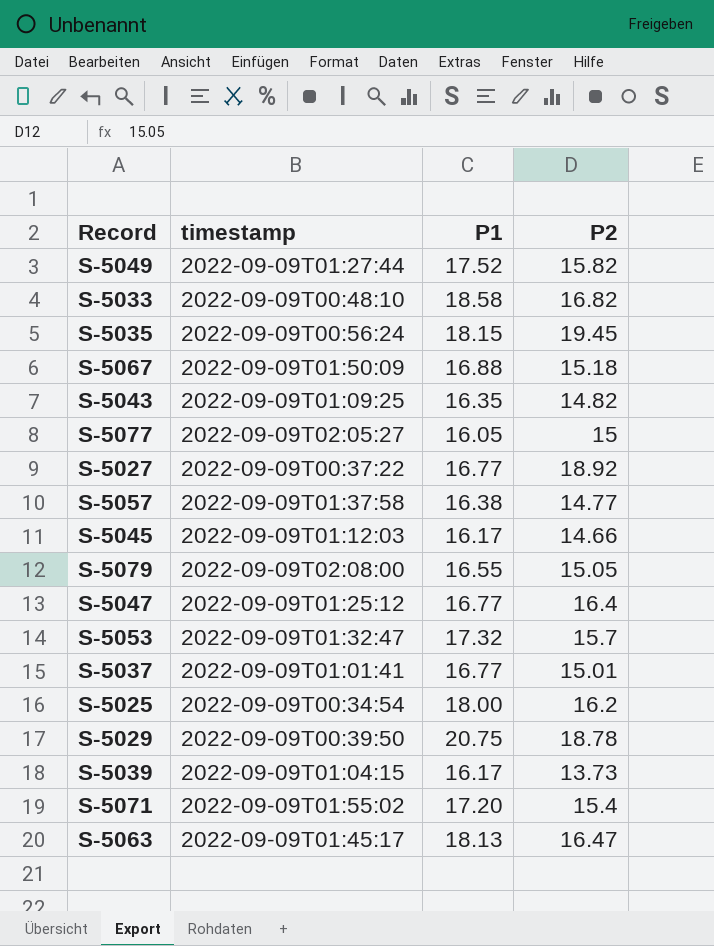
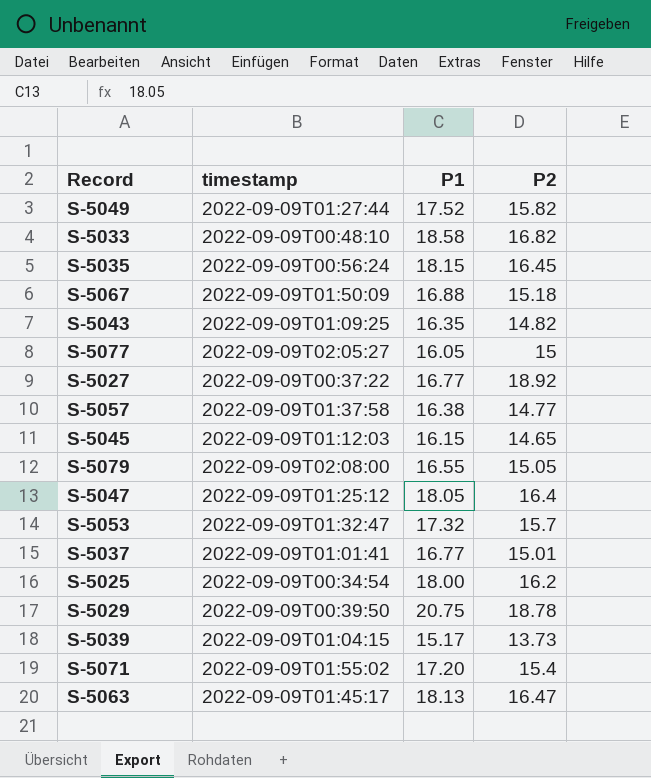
S-5035 | P2: 19.45 -> 16.45
S-5045 | P1: 16.17 -> 16.15
S-5045 | P2: 14.66 -> 14.65
S-5047 | P1: 16.77 -> 18.05
S-5039 | P1: 16.17 -> 15.17

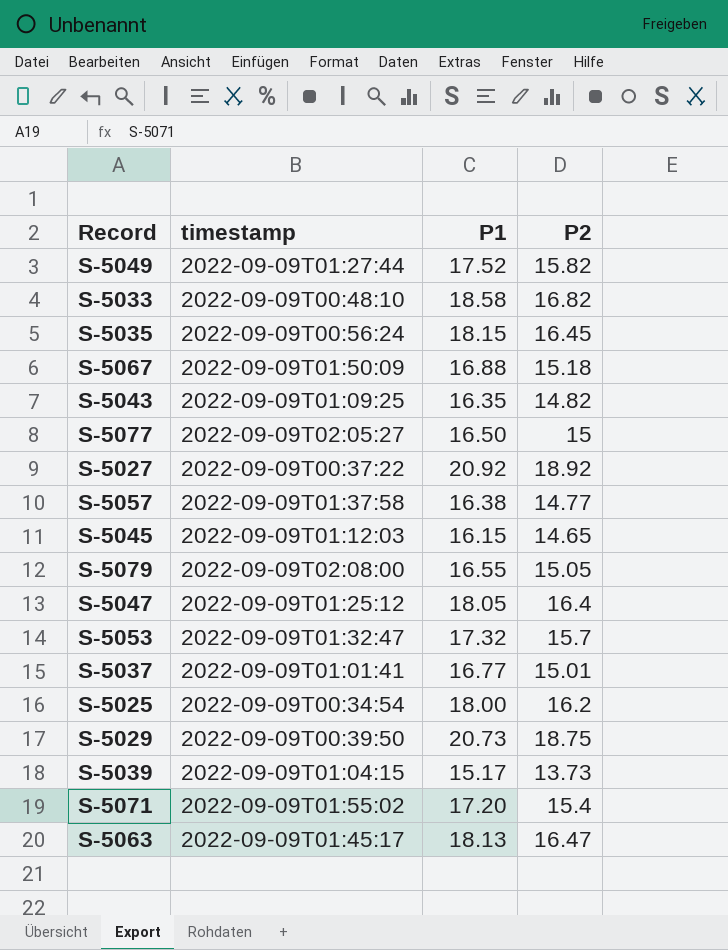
S-5077 | P1: 16.05 -> 16.50
S-5027 | P1: 16.77 -> 20.92
S-5029 | P1: 20.75 -> 20.73
S-5029 | P2: 18.78 -> 18.75

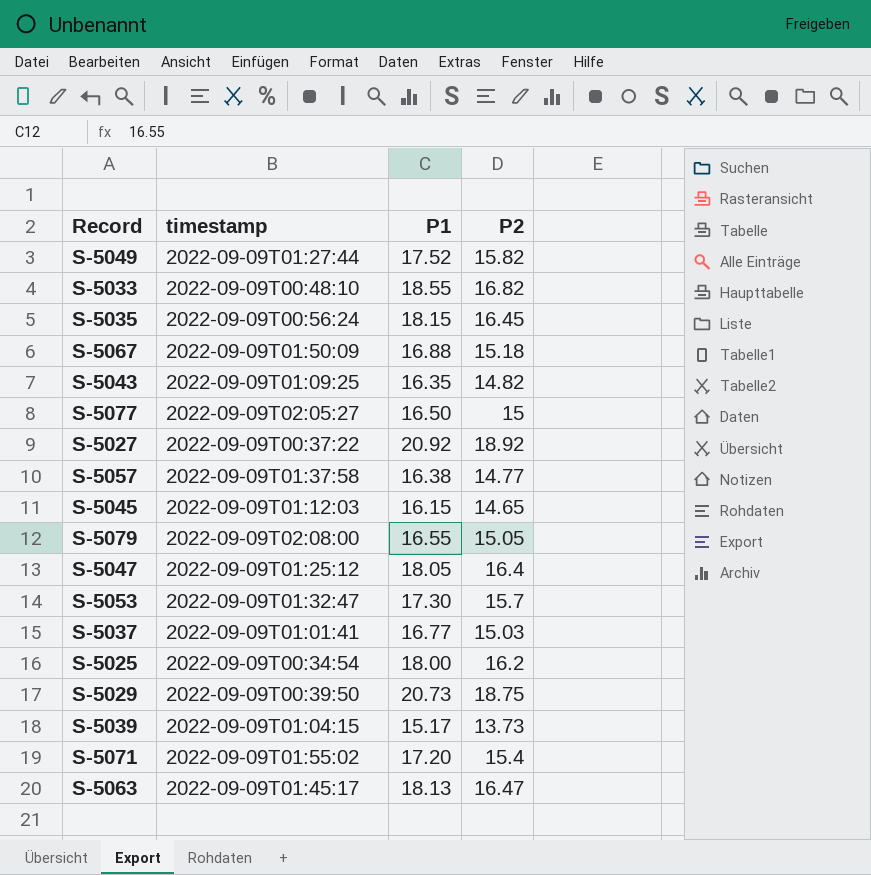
S-5033 | P1: 18.58 -> 18.55
S-5053 | P1: 17.32 -> 17.30
S-5037 | P2: 15.01 -> 15.03

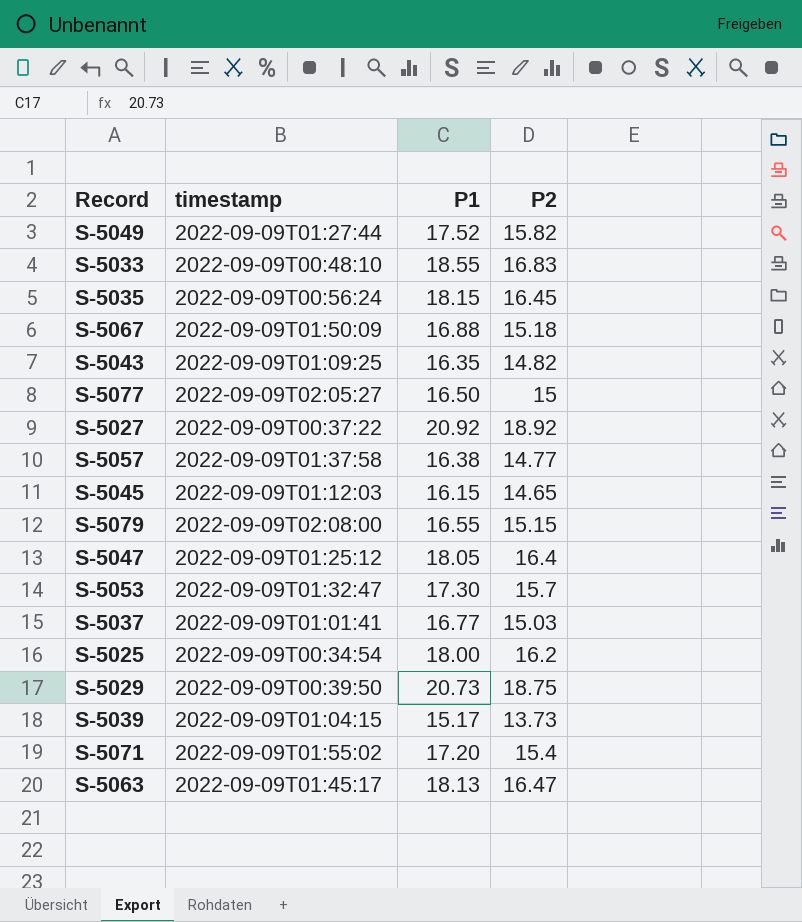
S-5033 | P2: 16.82 -> 16.83
S-5079 | P2: 15.05 -> 15.15

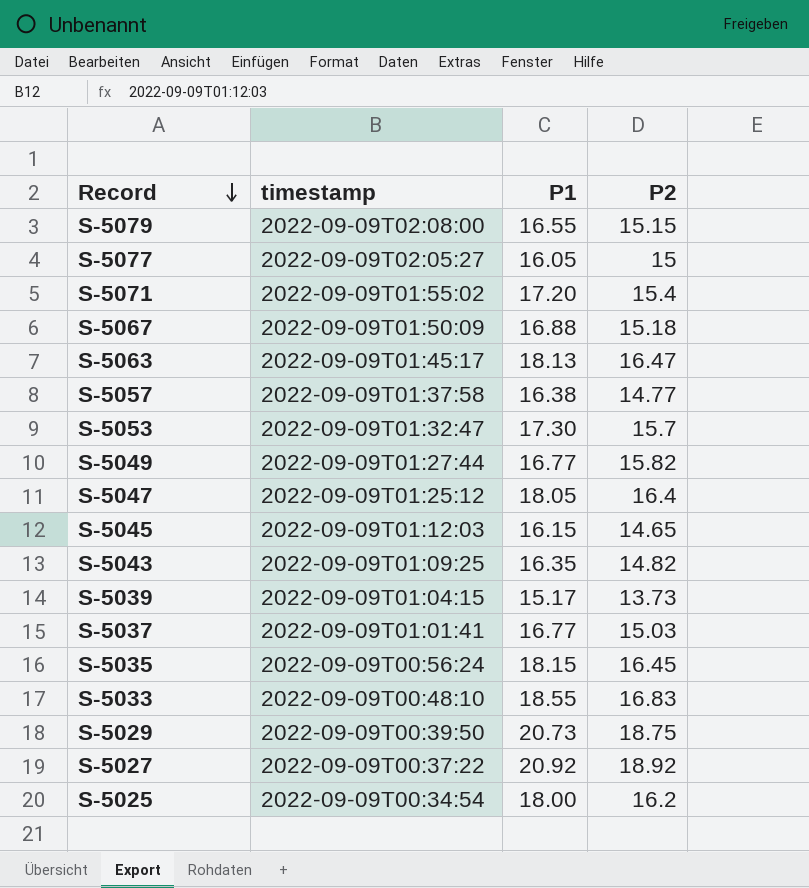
row order: none -> Record descending
S-5077 | P1: 16.50 -> 16.05
S-5049 | P1: 17.52 -> 16.77

